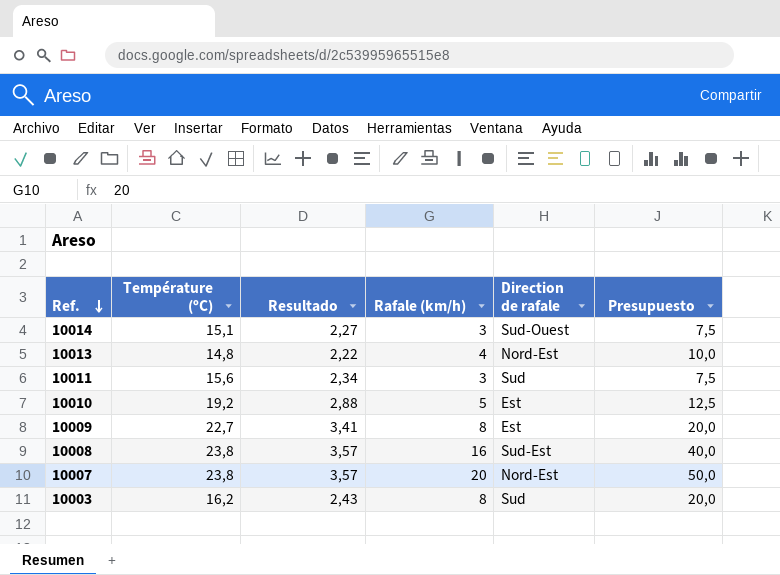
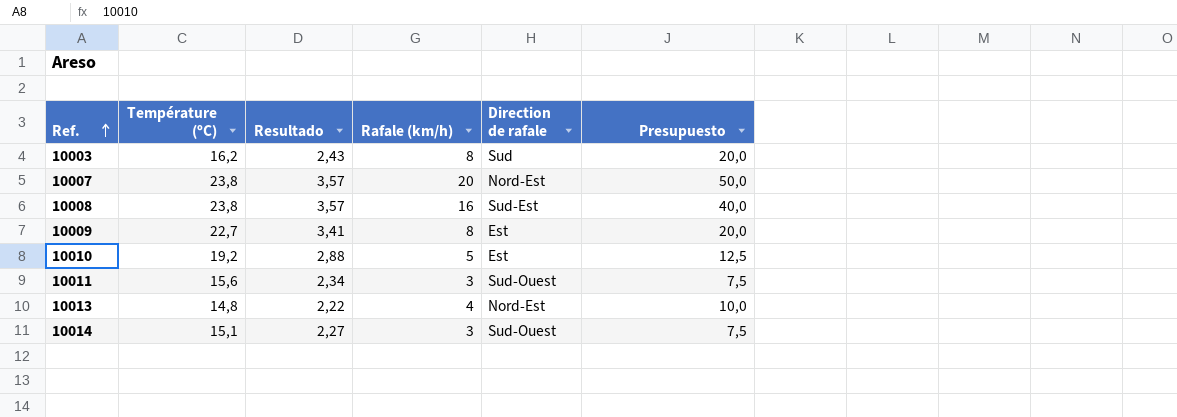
row order: Ref. descending -> Ref. ascending
10011 | Direction de rafale: Sud -> Sud-Ouest

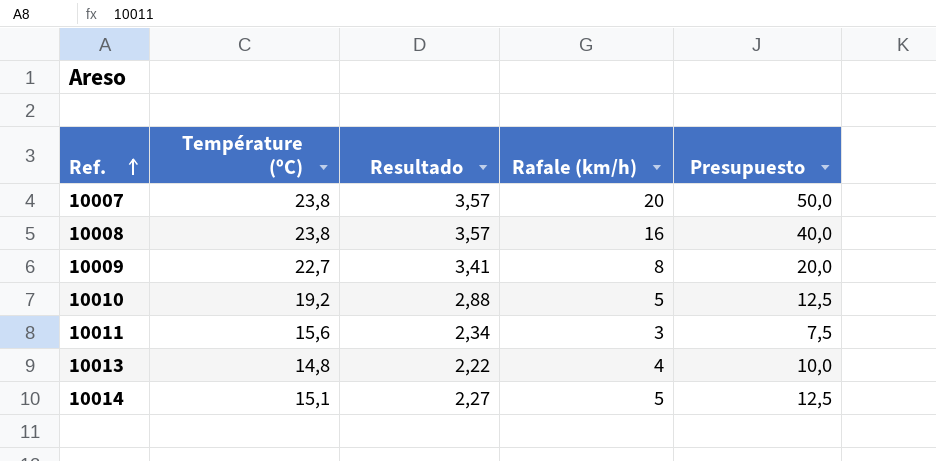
column Direction de rafale | position: 5 -> none
row 10003: 16,2 | 2,43 | 8 | Sud | 20,0 -> none
10014 | Rafale (km/h): 3 -> 5
10014 | Presupuesto: 7,5 -> 12,5

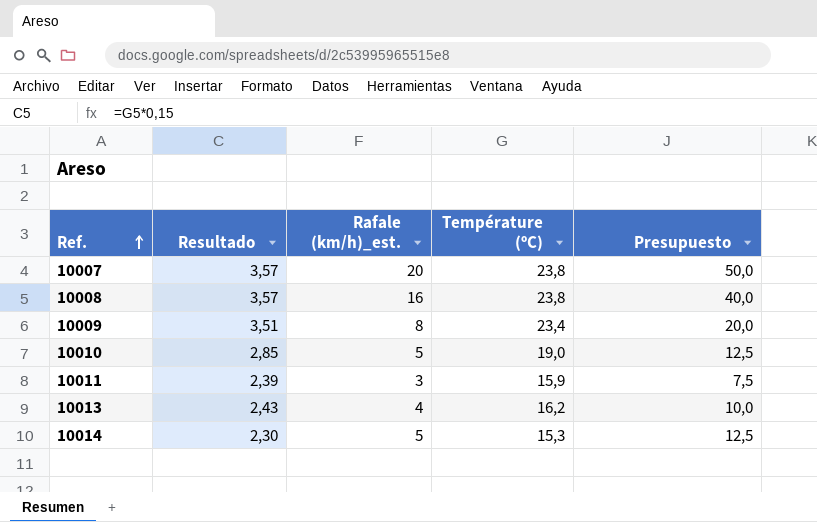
column name: Rafale (km/h) -> Rafale (km/h)_est.
column Température (ºC) | position: 2 -> 4
10009 | Resultado: 3,41 -> 3,51
10009 | Température (ºC): 22,7 -> 23,4
10010 | Resultado: 2,88 -> 2,85
10010 | Température (ºC): 19,2 -> 19,0
10011 | Resultado: 2,34 -> 2,39
10011 | Température (ºC): 15,6 -> 15,9
10013 | Resultado: 2,22 -> 2,43
10013 | Température (ºC): 14,8 -> 16,2
10014 | Resultado: 2,27 -> 2,30
10014 | Température (ºC): 15,1 -> 15,3

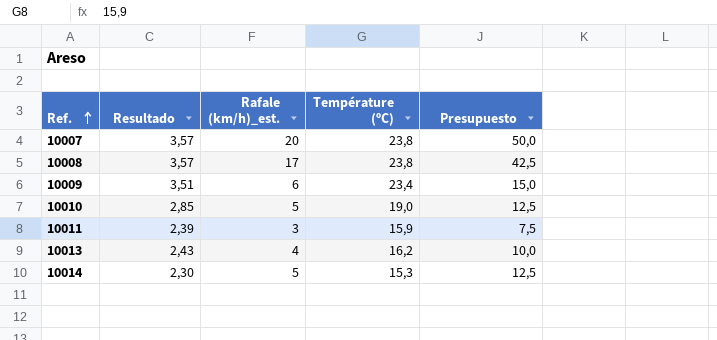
10008 | Rafale (km/h)_est.: 16 -> 17
10008 | Presupuesto: 40,0 -> 42,5
10009 | Rafale (km/h)_est.: 8 -> 6
10009 | Presupuesto: 20,0 -> 15,0

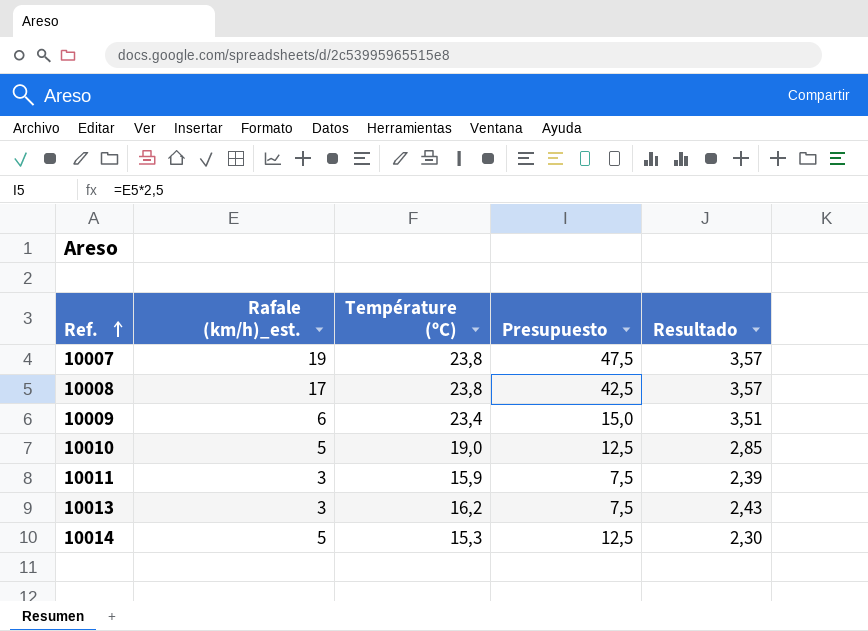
column Resultado | position: 2 -> 5
10007 | Rafale (km/h)_est.: 20 -> 19
10007 | Presupuesto: 50,0 -> 47,5
10013 | Rafale (km/h)_est.: 4 -> 3
10013 | Presupuesto: 10,0 -> 7,5

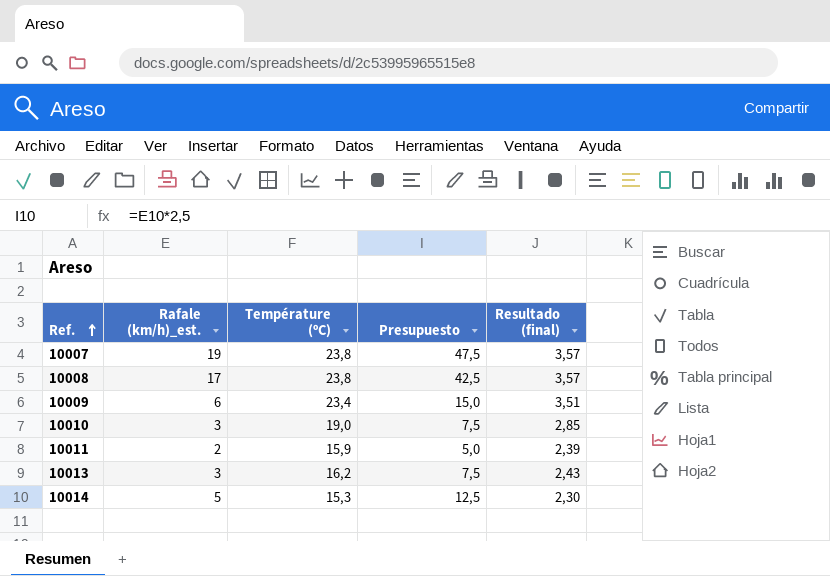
column name: Resultado -> Resultado (final)
10010 | Rafale (km/h)_est.: 5 -> 3
10010 | Presupuesto: 12,5 -> 7,5
10011 | Rafale (km/h)_est.: 3 -> 2
10011 | Presupuesto: 7,5 -> 5,0

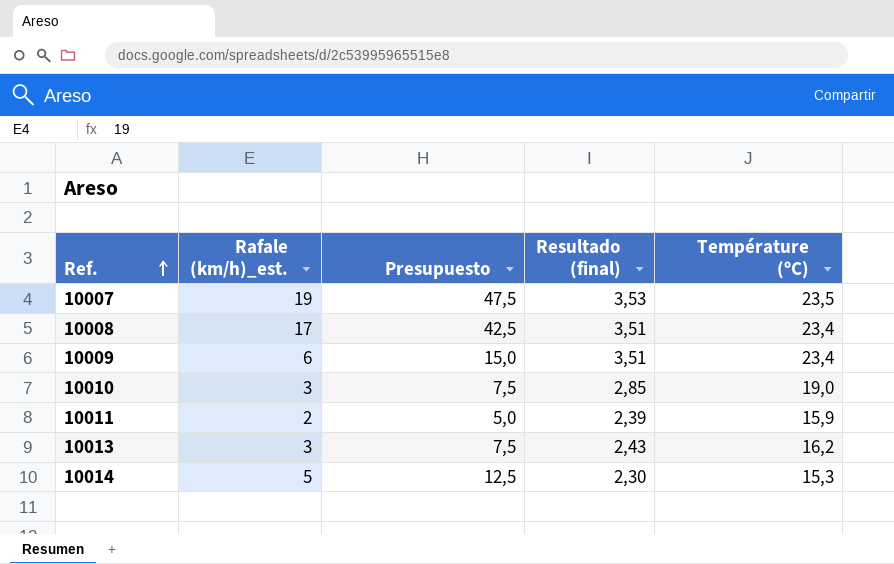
column Température (ºC) | position: 3 -> 5
10007 | Resultado (final): 3,57 -> 3,53
10007 | Température (ºC): 23,8 -> 23,5
10008 | Resultado (final): 3,57 -> 3,51
10008 | Température (ºC): 23,8 -> 23,4

